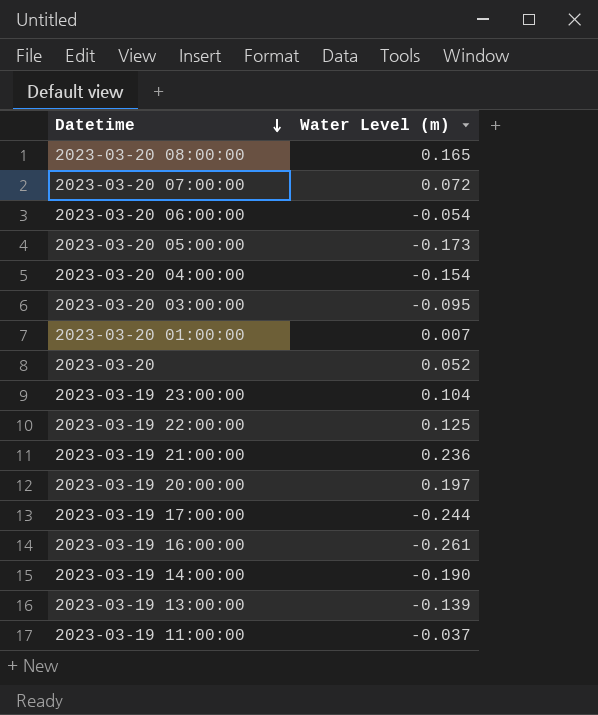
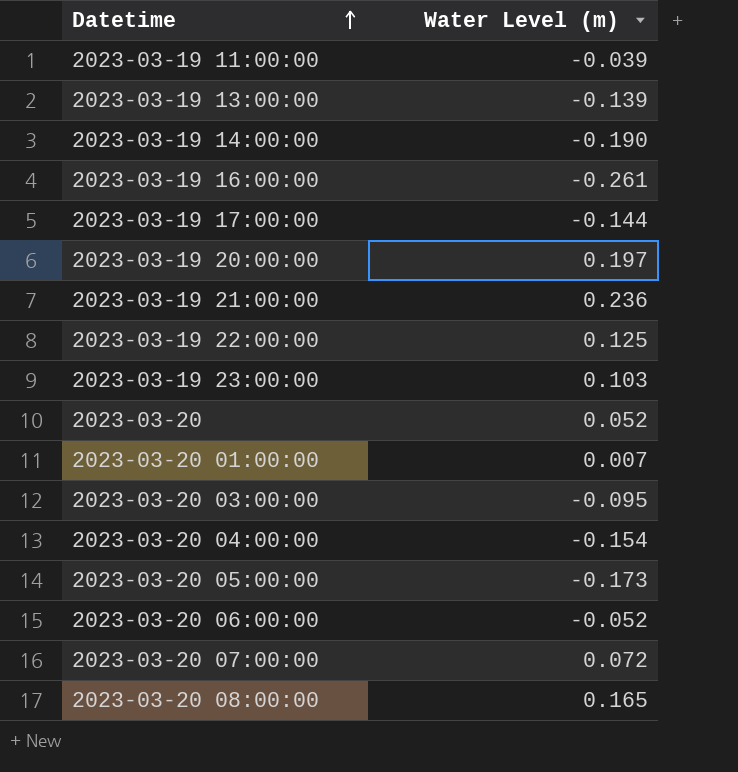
row order: Datetime descending -> Datetime ascending
2023-03-19 11:00:00 | Water Level (m): -0.037 -> -0.039
2023-03-19 17:00:00 | Water Level (m): -0.244 -> -0.144
2023-03-19 23:00:00 | Water Level (m): 0.104 -> 0.103
2023-03-20 06:00:00 | Water Level (m): -0.054 -> -0.052

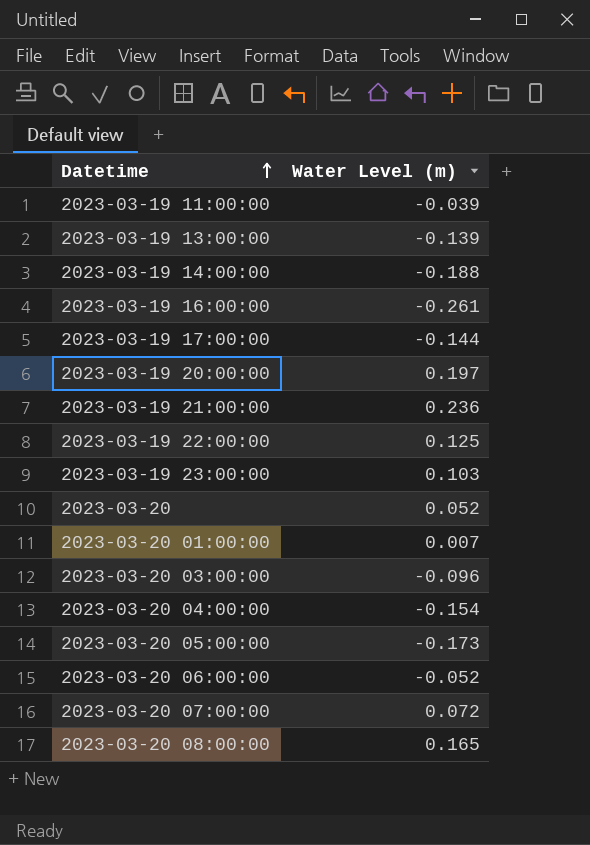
2023-03-19 14:00:00 | Water Level (m): -0.190 -> -0.188
2023-03-20 03:00:00 | Water Level (m): -0.095 -> -0.096

